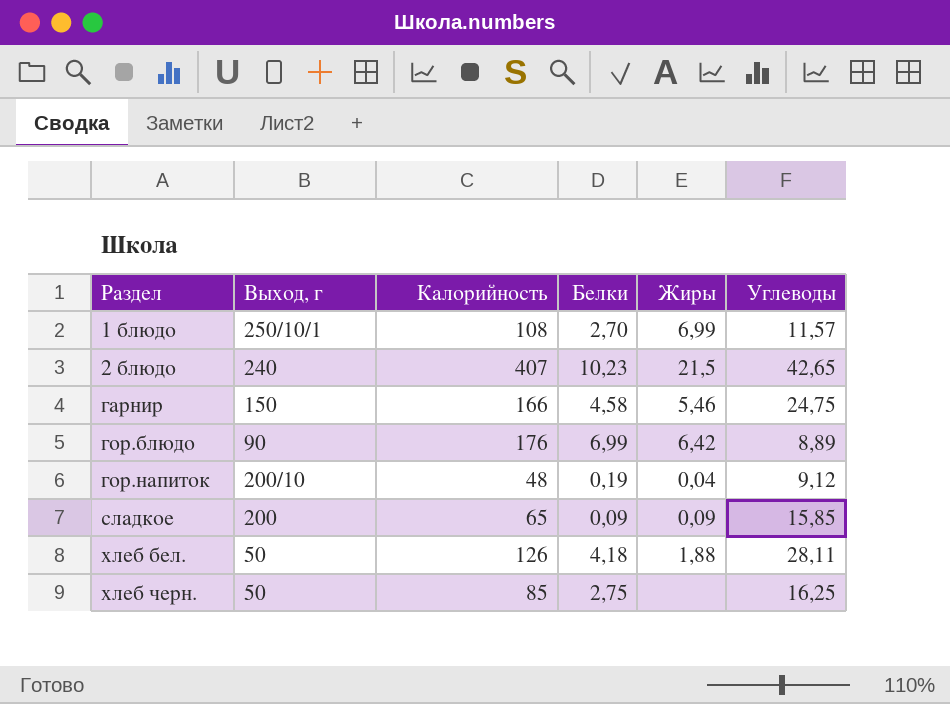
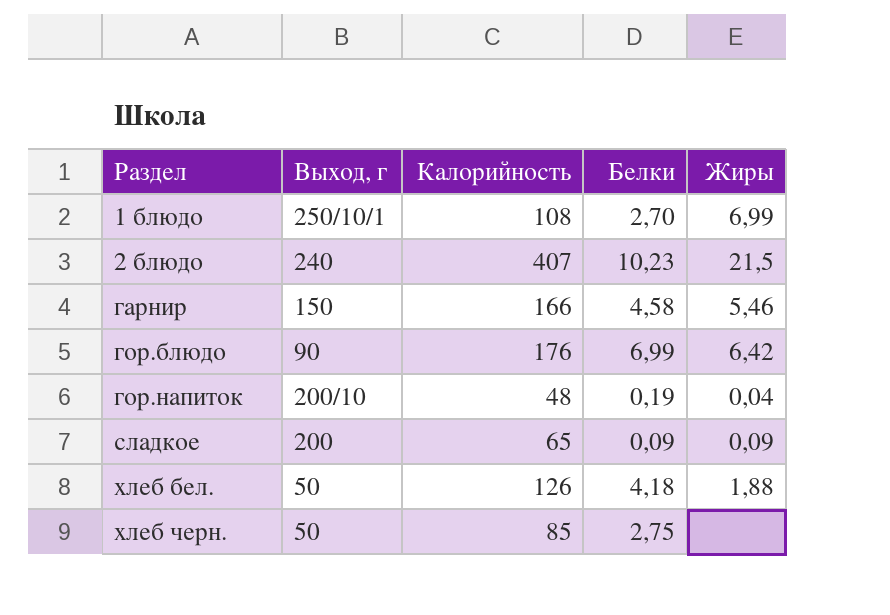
column Углеводы | position: 6 -> none

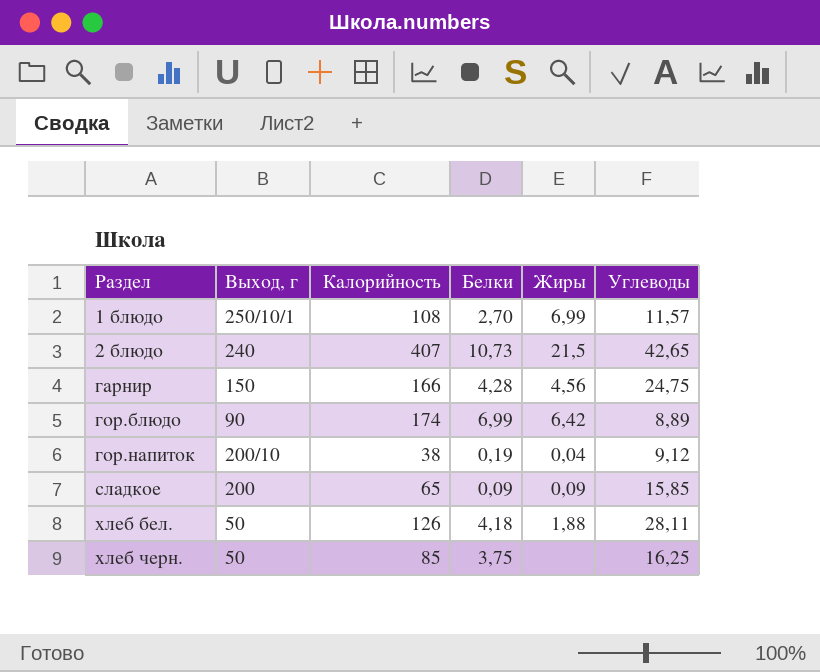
column Углеводы | position: none -> 6
2 блюдо | Белки: 10,23 -> 10,73
гарнир | Белки: 4,58 -> 4,28
гарнир | Жиры: 5,46 -> 4,56
гор.блюдо | Калорийность: 176 -> 174
гор.напиток | Калорийность: 48 -> 38
хлеб черн. | Белки: 2,75 -> 3,75

